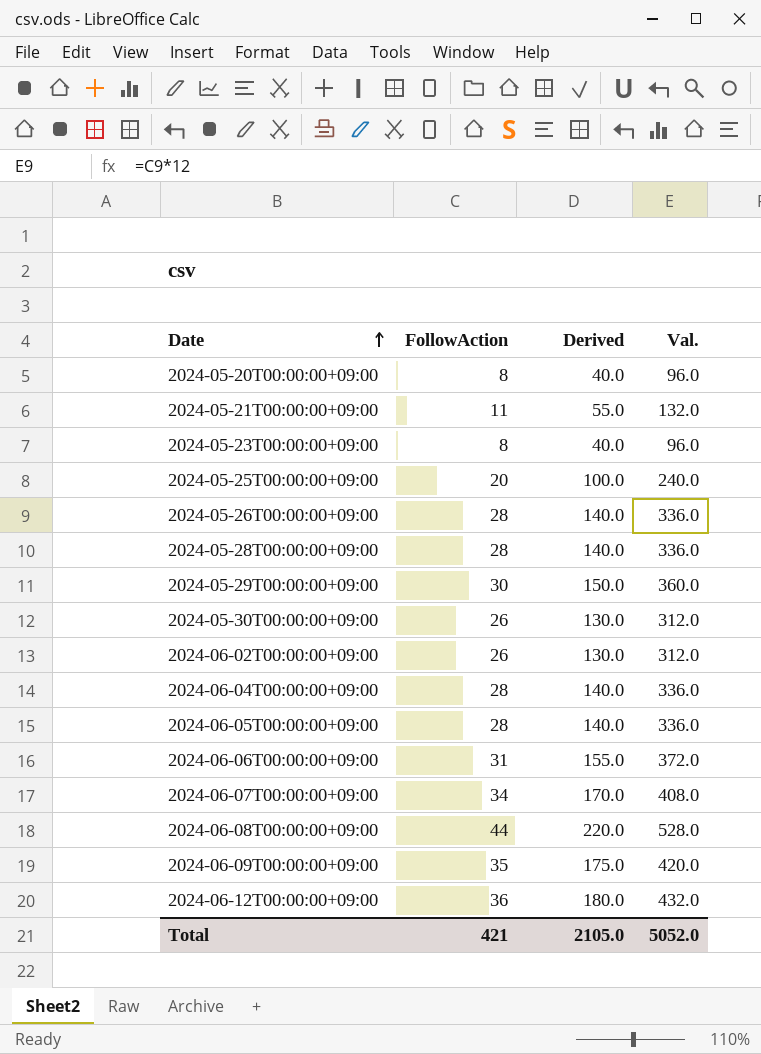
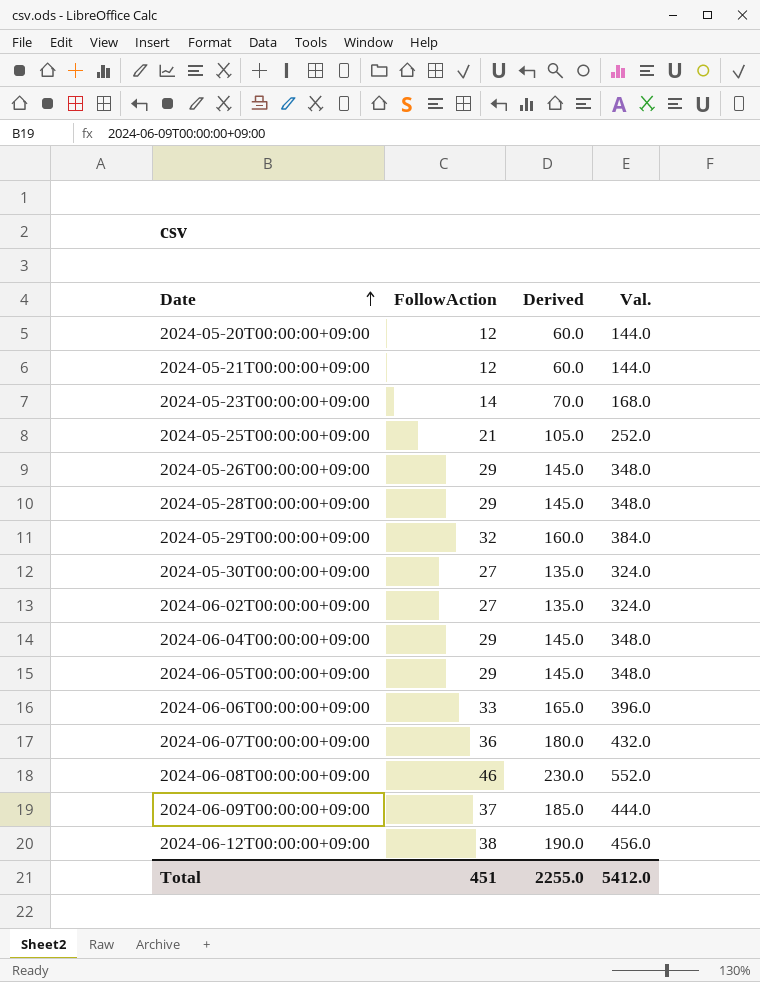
2024-05-20T00:00:00+09:00 | FollowAction: 8 -> 12
2024-05-20T00:00:00+09:00 | Derived: 40.0 -> 60.0
2024-05-20T00:00:00+09:00 | Val.: 96.0 -> 144.0
2024-05-21T00:00:00+09:00 | FollowAction: 11 -> 12
2024-05-21T00:00:00+09:00 | Derived: 55.0 -> 60.0
2024-05-21T00:00:00+09:00 | Val.: 132.0 -> 144.0
2024-05-23T00:00:00+09:00 | FollowAction: 8 -> 14
2024-05-23T00:00:00+09:00 | Derived: 40.0 -> 70.0
2024-05-23T00:00:00+09:00 | Val.: 96.0 -> 168.0
2024-05-25T00:00:00+09:00 | FollowAction: 20 -> 21
2024-05-25T00:00:00+09:00 | Derived: 100.0 -> 105.0
2024-05-25T00:00:00+09:00 | Val.: 240.0 -> 252.0
2024-05-26T00:00:00+09:00 | FollowAction: 28 -> 29
2024-05-26T00:00:00+09:00 | Derived: 140.0 -> 145.0
2024-05-26T00:00:00+09:00 | Val.: 336.0 -> 348.0
2024-05-28T00:00:00+09:00 | FollowAction: 28 -> 29
2024-05-28T00:00:00+09:00 | Derived: 140.0 -> 145.0
2024-05-28T00:00:00+09:00 | Val.: 336.0 -> 348.0
2024-05-29T00:00:00+09:00 | FollowAction: 30 -> 32
2024-05-29T00:00:00+09:00 | Derived: 150.0 -> 160.0
2024-05-29T00:00:00+09:00 | Val.: 360.0 -> 384.0
2024-05-30T00:00:00+09:00 | FollowAction: 26 -> 27
2024-05-30T00:00:00+09:00 | Derived: 130.0 -> 135.0
2024-05-30T00:00:00+09:00 | Val.: 312.0 -> 324.0
2024-06-02T00:00:00+09:00 | FollowAction: 26 -> 27
2024-06-02T00:00:00+09:00 | Derived: 130.0 -> 135.0
2024-06-02T00:00:00+09:00 | Val.: 312.0 -> 324.0
2024-06-04T00:00:00+09:00 | FollowAction: 28 -> 29
2024-06-04T00:00:00+09:00 | Derived: 140.0 -> 145.0
2024-06-04T00:00:00+09:00 | Val.: 336.0 -> 348.0
2024-06-05T00:00:00+09:00 | FollowAction: 28 -> 29
2024-06-05T00:00:00+09:00 | Derived: 140.0 -> 145.0
2024-06-05T00:00:00+09:00 | Val.: 336.0 -> 348.0
2024-06-06T00:00:00+09:00 | FollowAction: 31 -> 33
2024-06-06T00:00:00+09:00 | Derived: 155.0 -> 165.0
2024-06-06T00:00:00+09:00 | Val.: 372.0 -> 396.0
2024-06-07T00:00:00+09:00 | FollowAction: 34 -> 36
2024-06-07T00:00:00+09:00 | Derived: 170.0 -> 180.0
2024-06-07T00:00:00+09:00 | Val.: 408.0 -> 432.0
2024-06-08T00:00:00+09:00 | FollowAction: 44 -> 46
2024-06-08T00:00:00+09:00 | Derived: 220.0 -> 230.0
2024-06-08T00:00:00+09:00 | Val.: 528.0 -> 552.0
2024-06-09T00:00:00+09:00 | FollowAction: 35 -> 37
2024-06-09T00:00:00+09:00 | Derived: 175.0 -> 185.0
2024-06-09T00:00:00+09:00 | Val.: 420.0 -> 444.0
2024-06-12T00:00:00+09:00 | FollowAction: 36 -> 38
2024-06-12T00:00:00+09:00 | Derived: 180.0 -> 190.0
2024-06-12T00:00:00+09:00 | Val.: 432.0 -> 456.0
Total | FollowAction: 421 -> 451
Total | Derived: 2105.0 -> 2255.0
Total | Val.: 5052.0 -> 5412.0

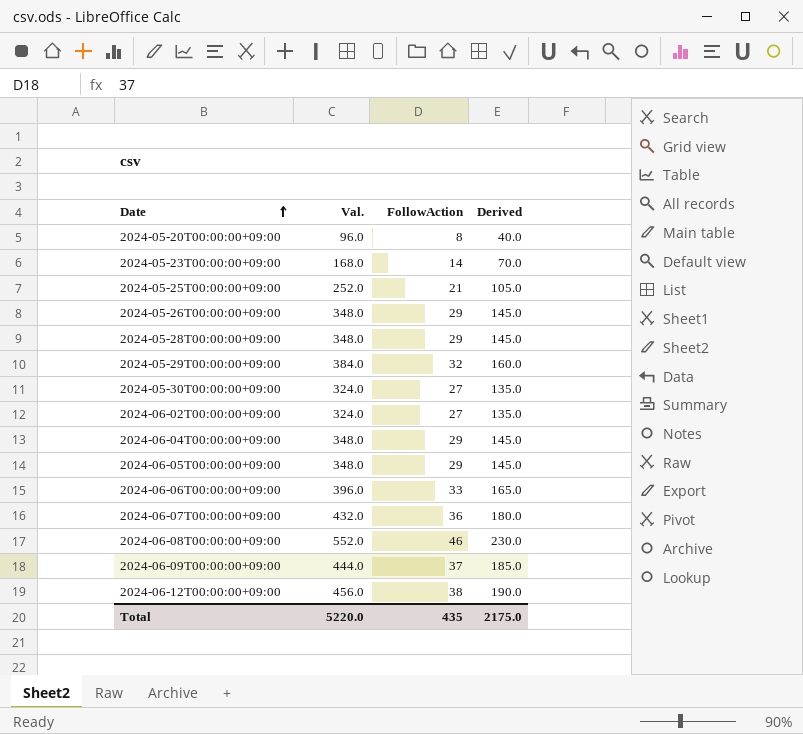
column Val. | position: 4 -> 2
row 2024-05-21T00:00:00+09:00: 12 | 60.0 | 144.0 -> none
2024-05-20T00:00:00+09:00 | Val.: 144.0 -> 96.0
2024-05-20T00:00:00+09:00 | FollowAction: 12 -> 8
2024-05-20T00:00:00+09:00 | Derived: 60.0 -> 40.0
Total | Val.: 5412.0 -> 5220.0
Total | FollowAction: 451 -> 435
Total | Derived: 2255.0 -> 2175.0

